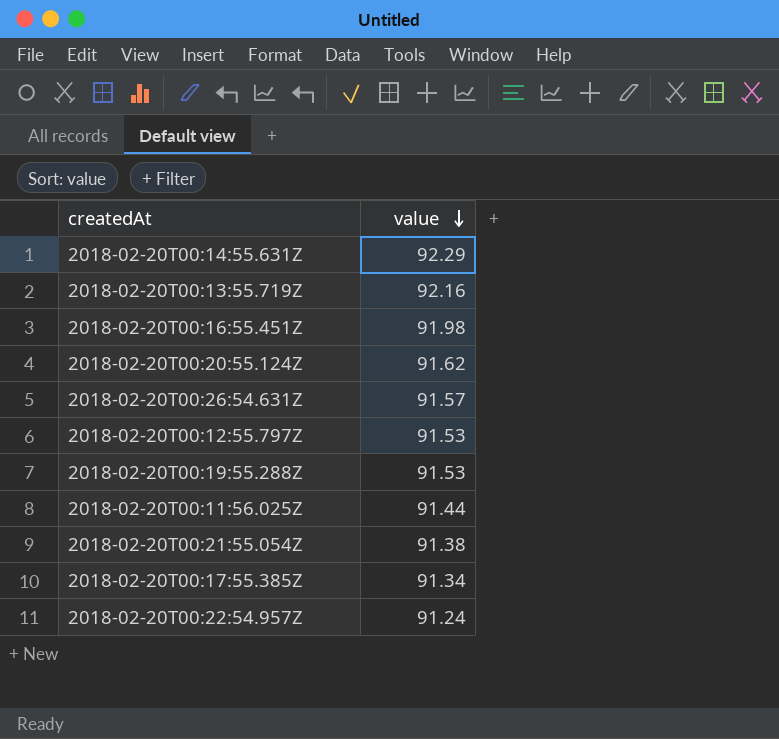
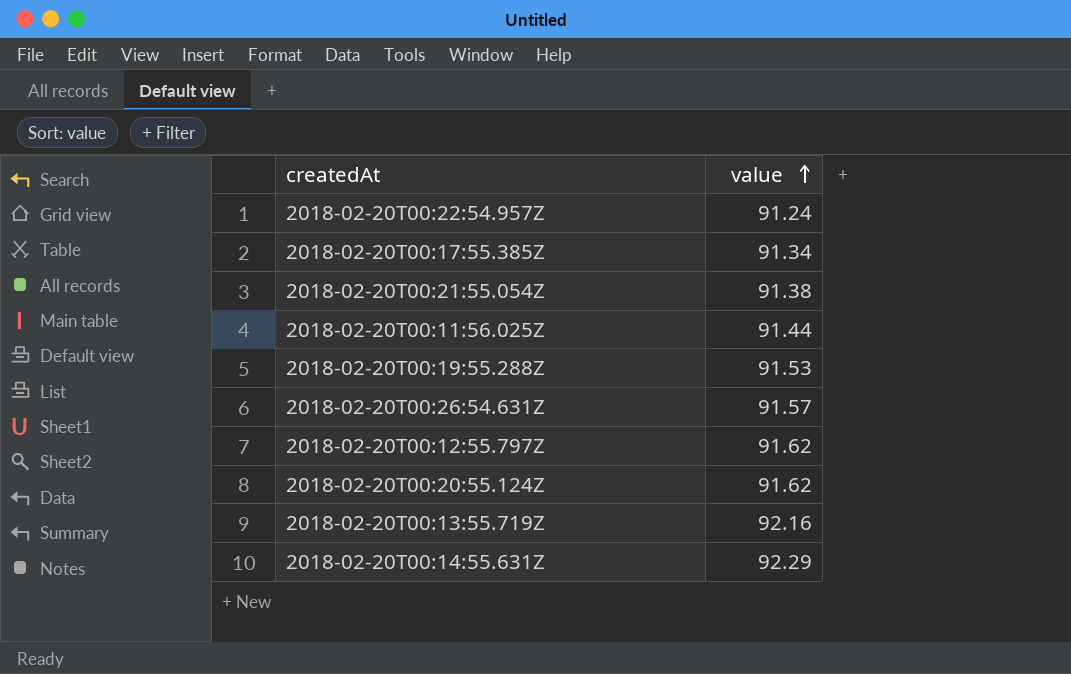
row order: value descending -> value ascending
row 2018-02-20T00:16:55.451Z: 91.98 -> none
2018-02-20T00:12:55.797Z | value: 91.53 -> 91.62

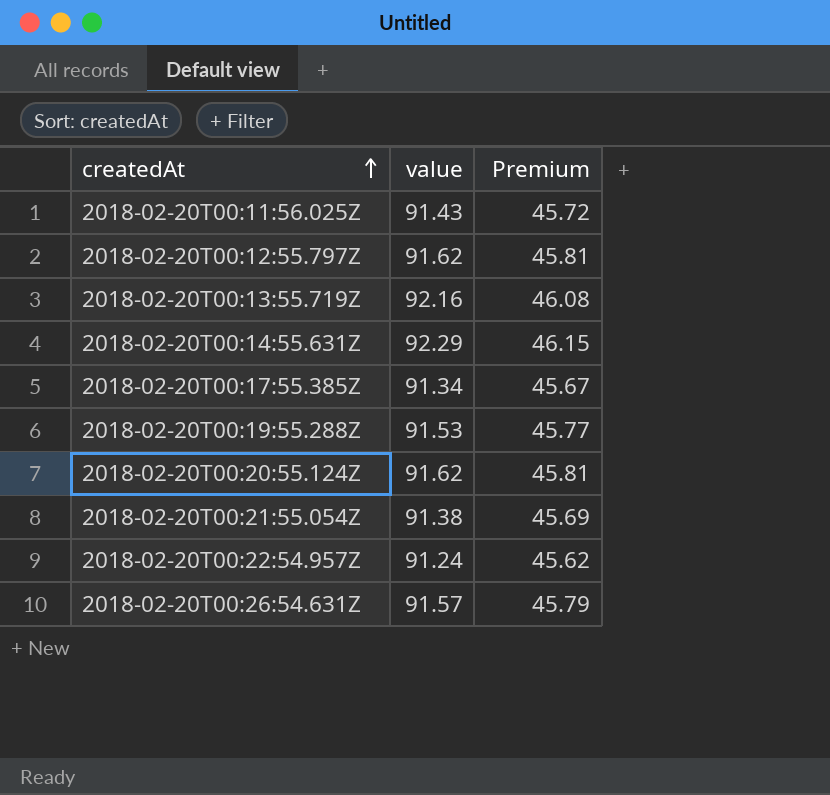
row order: value ascending -> createdAt ascending
column Premium | formula: none -> [value] * 0.5
2018-02-20T00:11:56.025Z | value: 91.44 -> 91.43

